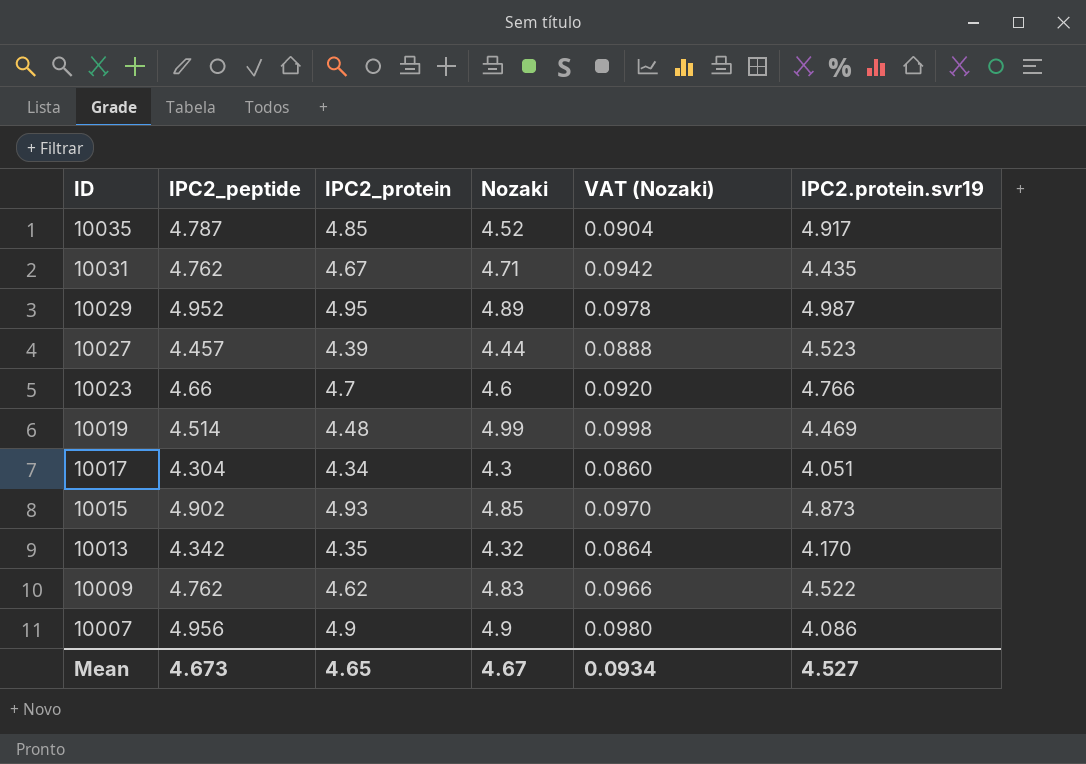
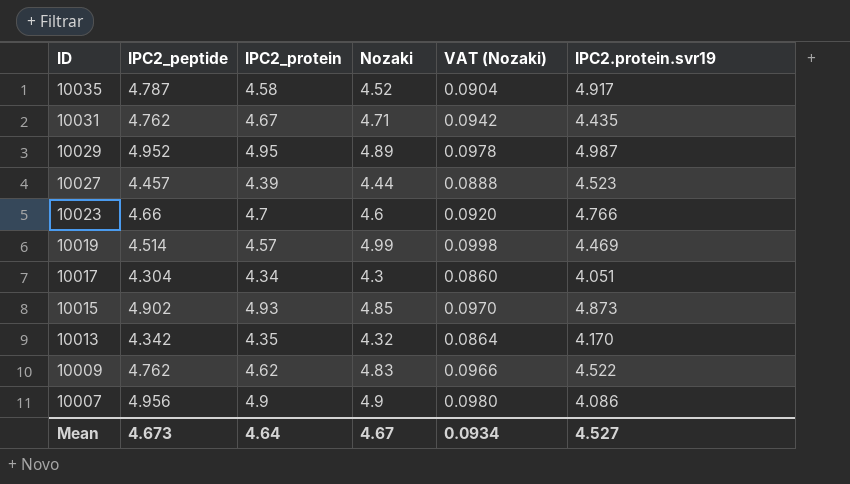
10035 | IPC2_protein: 4.85 -> 4.58
10019 | IPC2_protein: 4.48 -> 4.57
Mean | IPC2_protein: 4.65 -> 4.64

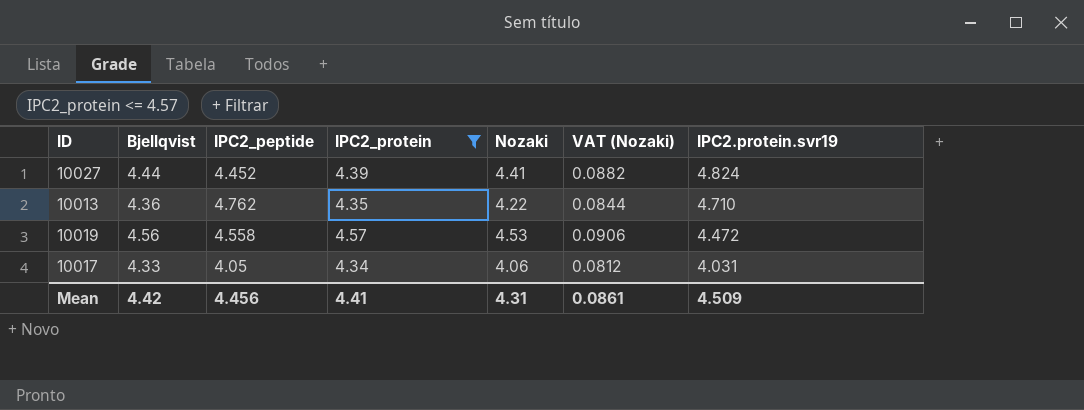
filter: none -> IPC2_protein <= 4.57
row order: ID descending -> IPC2.protein.svr19 descending
column Bjellqvist | position: none -> 2
10027 | IPC2_peptide: 4.457 -> 4.452
10027 | Nozaki: 4.44 -> 4.41
10027 | VAT (Nozaki): 0.0888 -> 0.0882
10027 | IPC2.protein.svr19: 4.523 -> 4.824
10013 | IPC2_peptide: 4.342 -> 4.762
10013 | Nozaki: 4.32 -> 4.22
10013 | VAT (Nozaki): 0.0864 -> 0.0844
10013 | IPC2.protein.svr19: 4.170 -> 4.710
10019 | IPC2_peptide: 4.514 -> 4.558
10019 | Nozaki: 4.99 -> 4.53
10019 | VAT (Nozaki): 0.0998 -> 0.0906
10019 | IPC2.protein.svr19: 4.469 -> 4.472
10017 | IPC2_peptide: 4.304 -> 4.05
10017 | Nozaki: 4.3 -> 4.06
10017 | VAT (Nozaki): 0.0860 -> 0.0812
10017 | IPC2.protein.svr19: 4.051 -> 4.031
Mean | IPC2_peptide: 4.673 -> 4.456
Mean | IPC2_protein: 4.64 -> 4.41
Mean | Nozaki: 4.67 -> 4.31
Mean | VAT (Nozaki): 0.0934 -> 0.0861
Mean | IPC2.protein.svr19: 4.527 -> 4.509

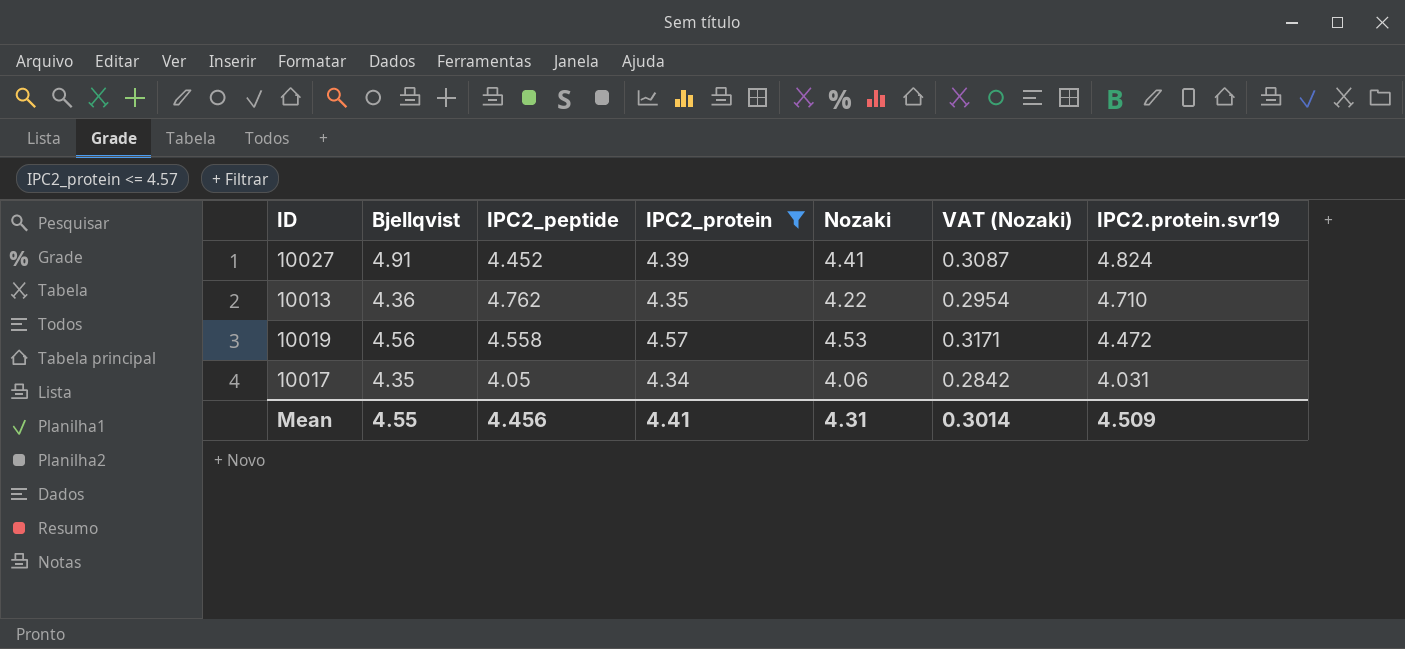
column VAT (Nozaki) | formula: [Nozaki] * 0.02 -> [Nozaki] * 0.07
10027 | Bjellqvist: 4.44 -> 4.91
10017 | Bjellqvist: 4.33 -> 4.35
Mean | Bjellqvist: 4.42 -> 4.55
Mean | VAT (Nozaki): 0.0861 -> 0.3014

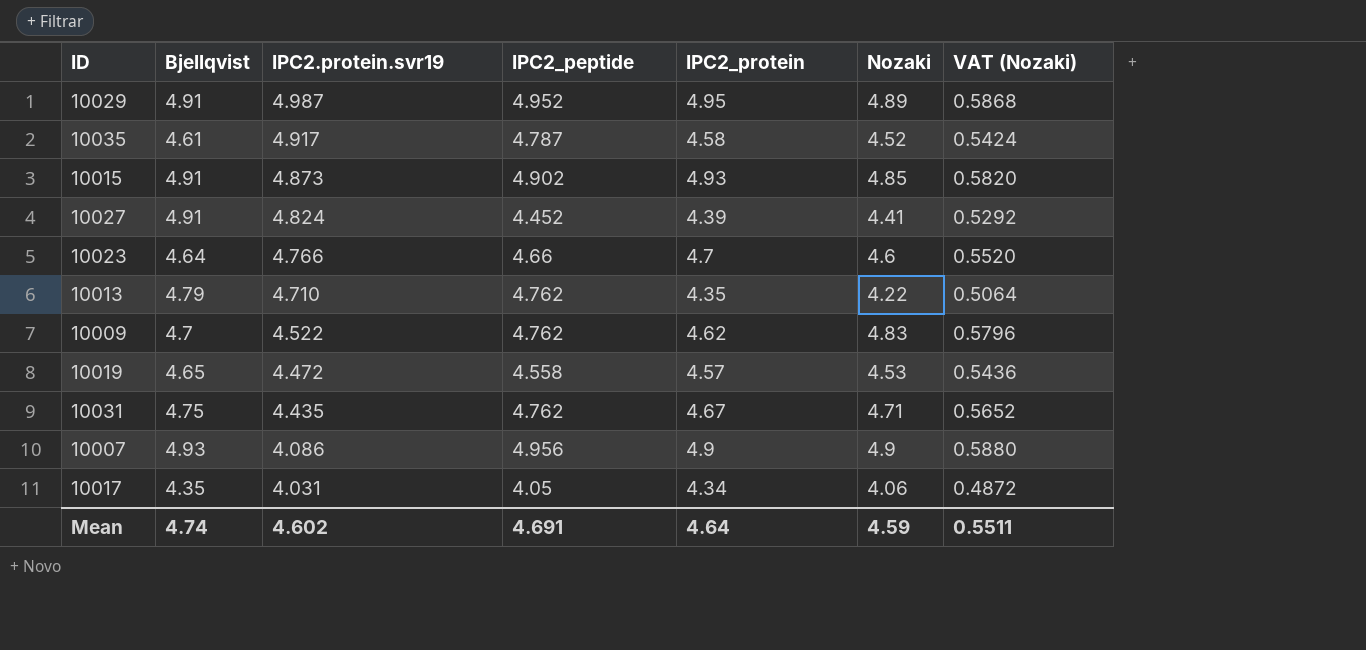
filter: IPC2_protein <= 4.57 -> none
column IPC2.protein.svr19 | position: 7 -> 3
column VAT (Nozaki) | formula: [Nozaki] * 0.07 -> [Nozaki] * 0.12
10013 | Bjellqvist: 4.36 -> 4.79
10019 | Bjellqvist: 4.56 -> 4.65
Mean | Bjellqvist: 4.55 -> 4.74
Mean | IPC2.protein.svr19: 4.509 -> 4.602
Mean | IPC2_peptide: 4.456 -> 4.691
Mean | IPC2_protein: 4.41 -> 4.64
Mean | Nozaki: 4.31 -> 4.59
Mean | VAT (Nozaki): 0.3014 -> 0.5511

